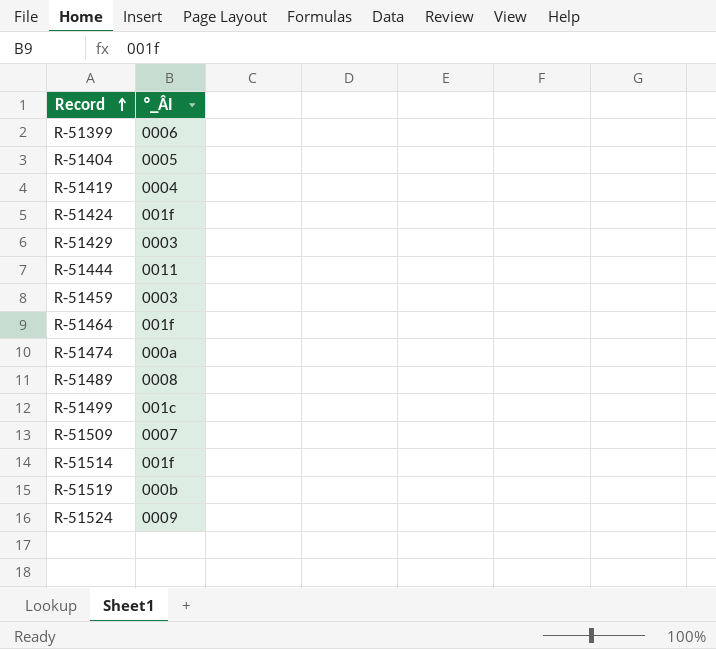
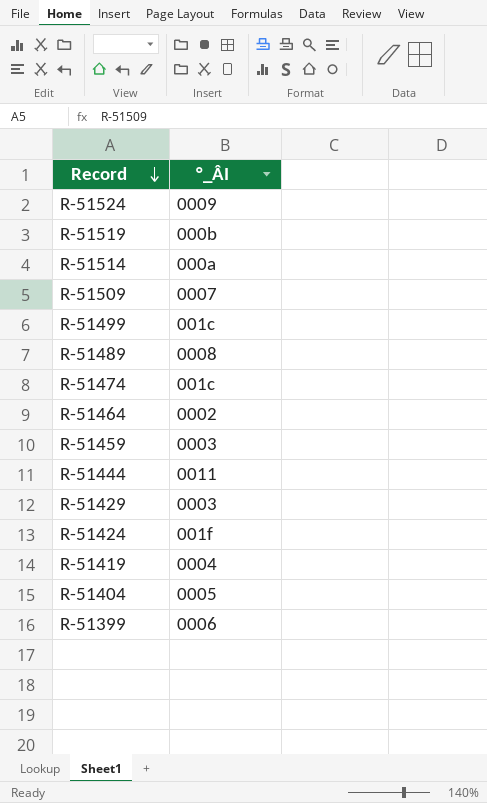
row order: Record ascending -> Record descending
R-51514 | °_ÂI: 001f -> 000a
R-51474 | °_ÂI: 000a -> 001c
R-51464 | °_ÂI: 001f -> 0002

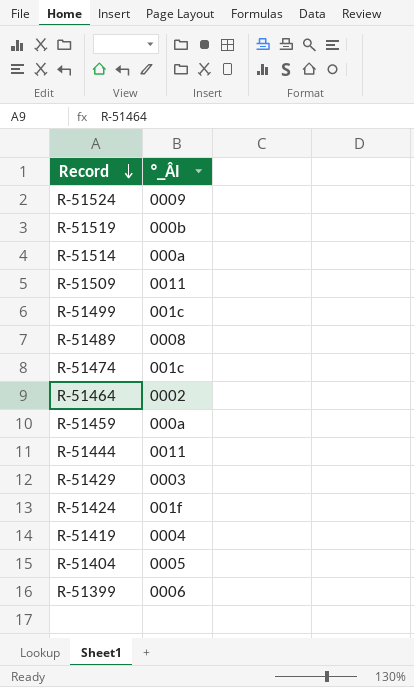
R-51509 | °_ÂI: 0007 -> 0011
R-51459 | °_ÂI: 0003 -> 000a

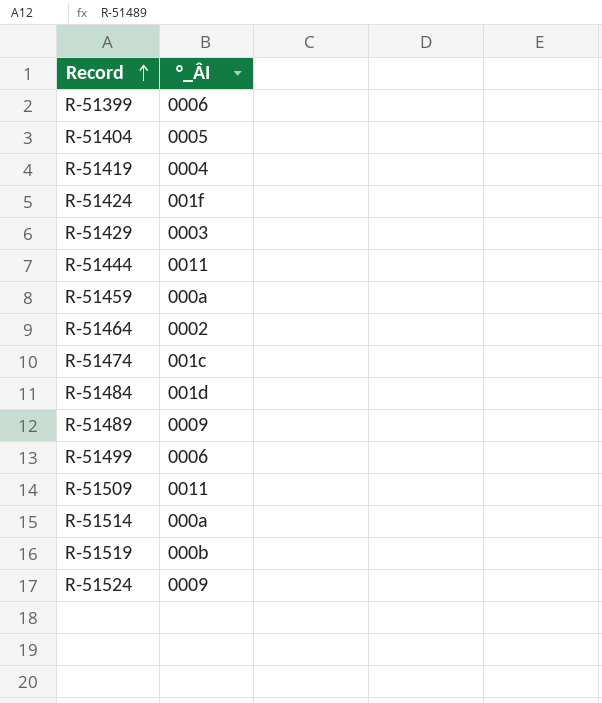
row order: Record descending -> Record ascending
row R-51484: none -> 001d
R-51489 | °_ÂI: 0008 -> 0009
R-51499 | °_ÂI: 001c -> 0006

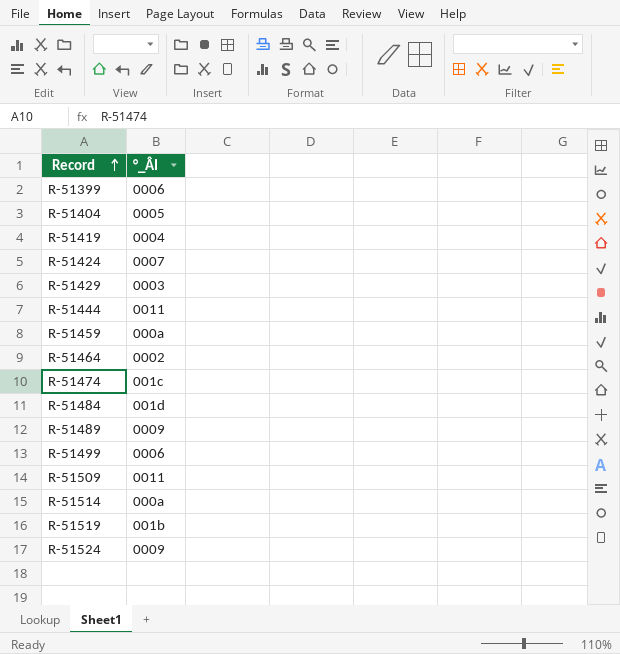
R-51424 | °_ÂI: 001f -> 0007
R-51519 | °_ÂI: 000b -> 001b

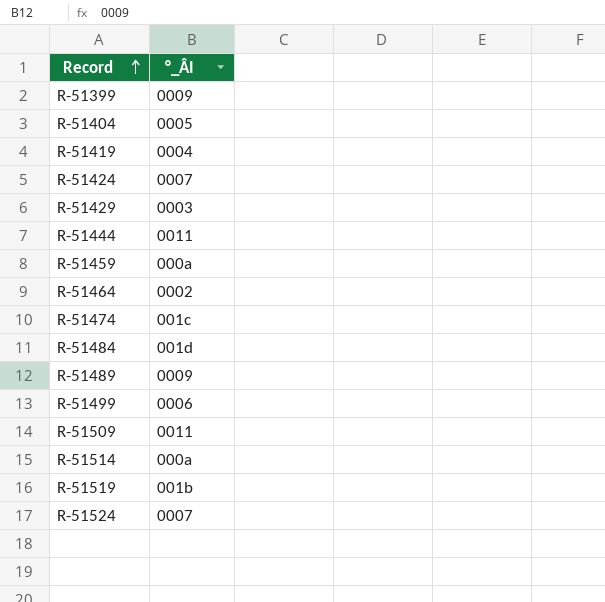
R-51399 | °_ÂI: 0006 -> 0009
R-51524 | °_ÂI: 0009 -> 0007

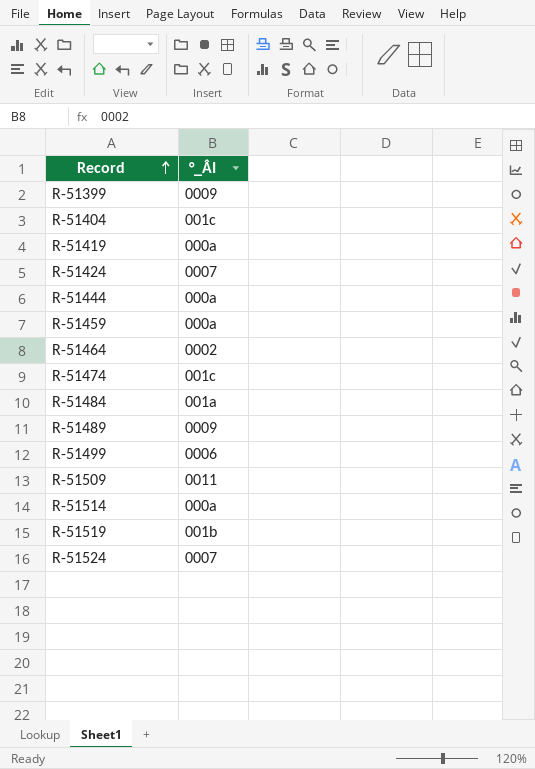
row R-51429: 0003 -> none
R-51404 | °_ÂI: 0005 -> 001c
R-51419 | °_ÂI: 0004 -> 000a
R-51444 | °_ÂI: 0011 -> 000a
R-51484 | °_ÂI: 001d -> 001a

